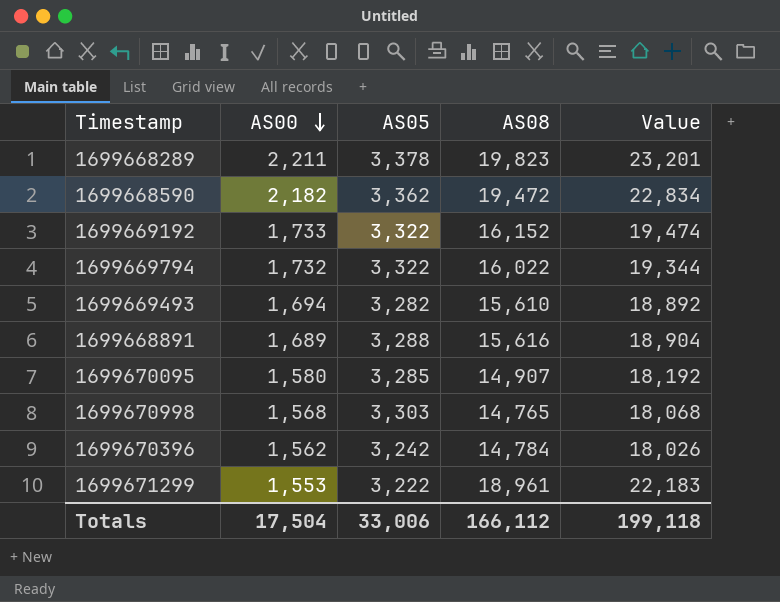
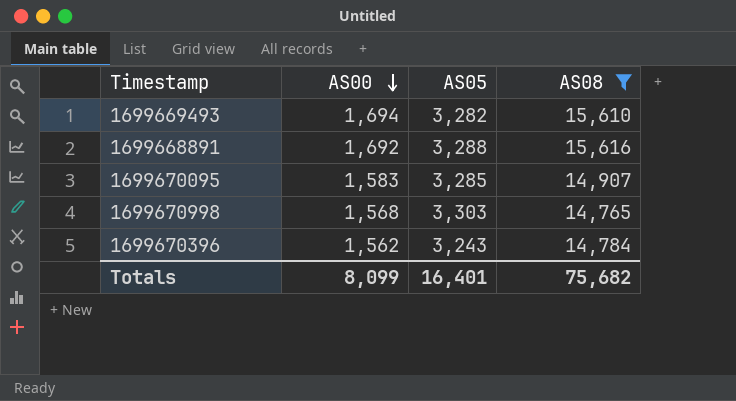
filter: none -> AS08 <= 15,616
column Value | formula: [AS05] + [AS08] -> none
1699668891 | AS00: 1,689 -> 1,692
1699670095 | AS00: 1,580 -> 1,583
1699670396 | AS05: 3,242 -> 3,243
Totals | AS00: 17,504 -> 8,099
Totals | AS05: 33,006 -> 16,401
Totals | AS08: 166,112 -> 75,682

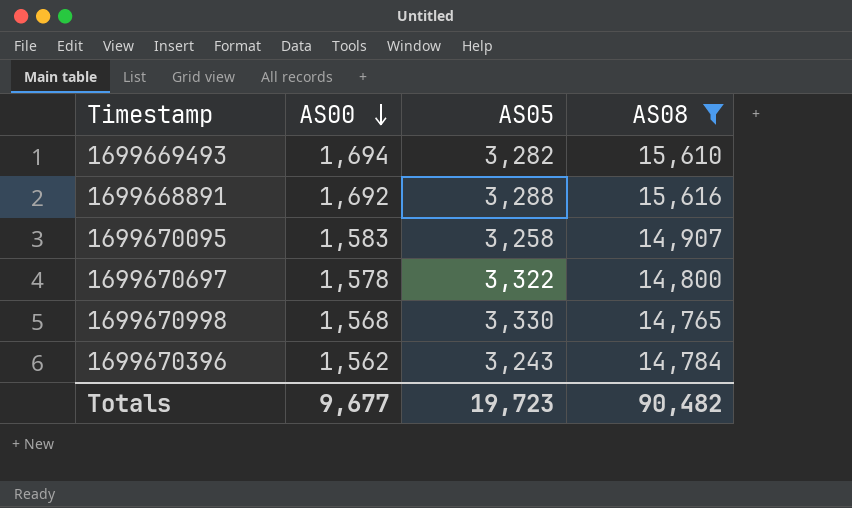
1699670095 | AS05: 3,285 -> 3,258
row 1699670697: none -> 1,578 | 3,322 | 14,800
1699670998 | AS05: 3,303 -> 3,330
Totals | AS00: 8,099 -> 9,677
Totals | AS05: 16,401 -> 19,723
Totals | AS08: 75,682 -> 90,482

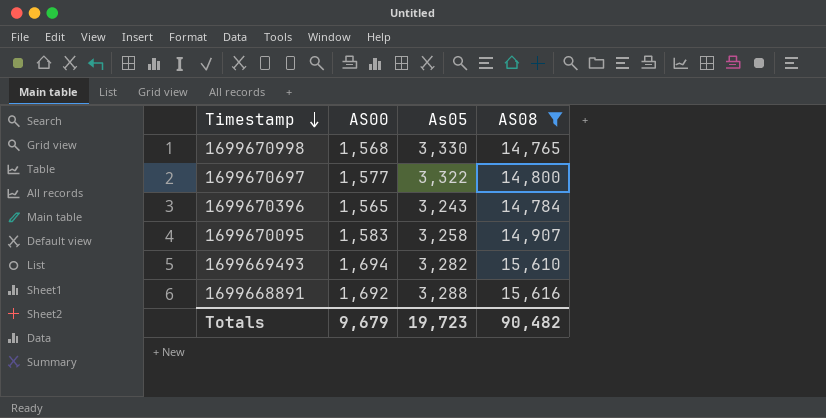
row order: AS00 descending -> Timestamp descending
column name: AS05 -> As05
1699670697 | AS00: 1,578 -> 1,577
1699670396 | AS00: 1,562 -> 1,565
Totals | AS00: 9,677 -> 9,679

